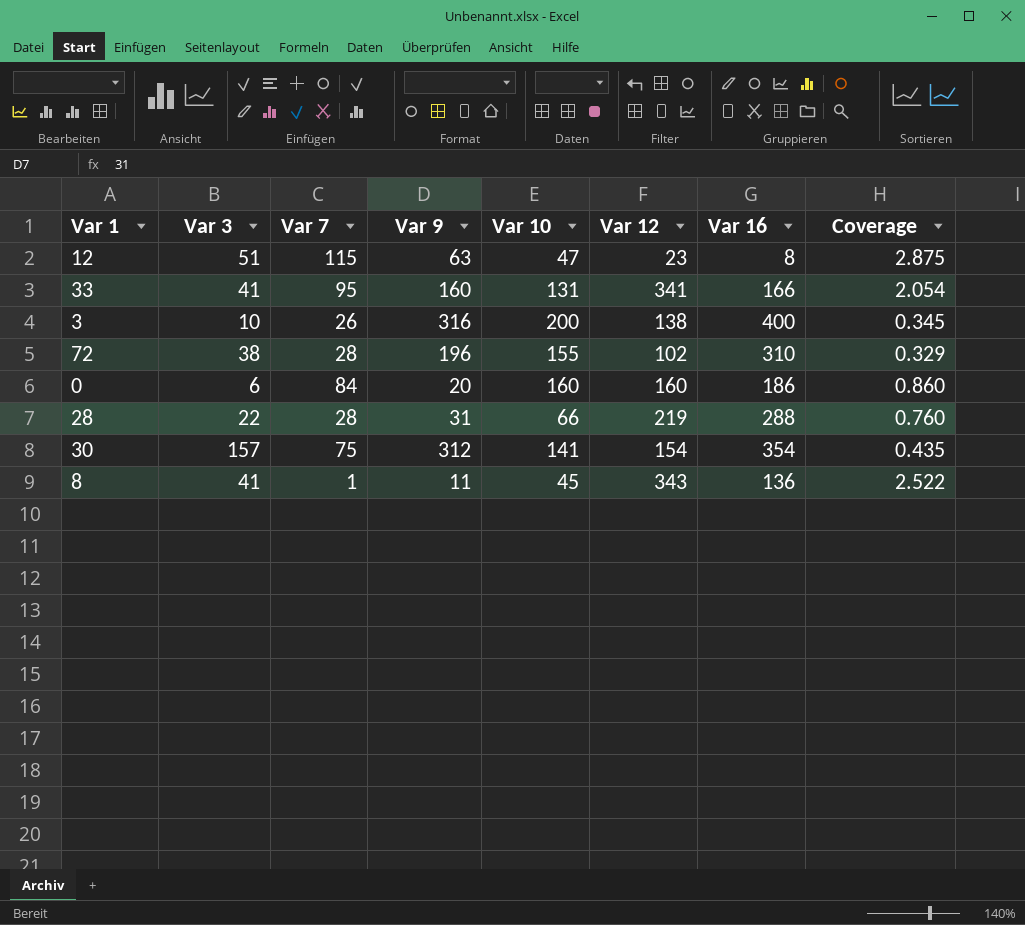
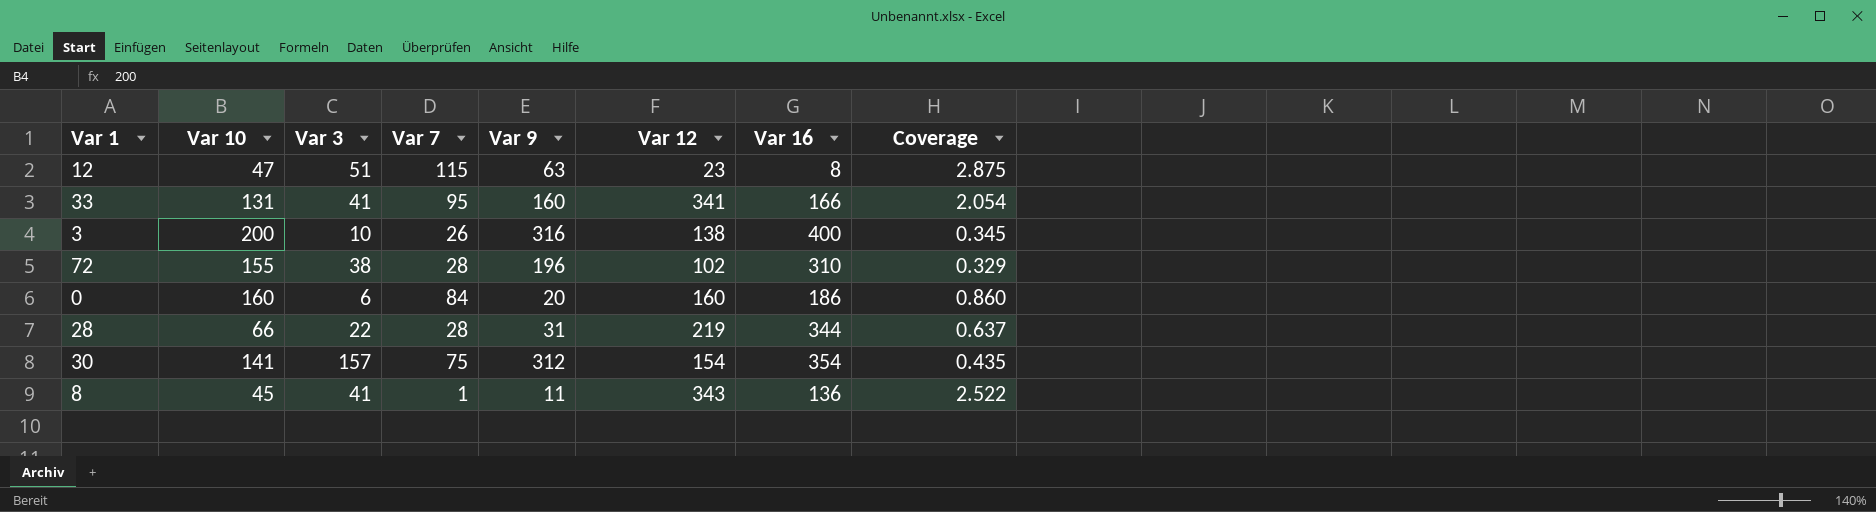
column Var 10 | position: 5 -> 2
28 | Var 16: 288 -> 344
28 | Coverage: 0.760 -> 0.637

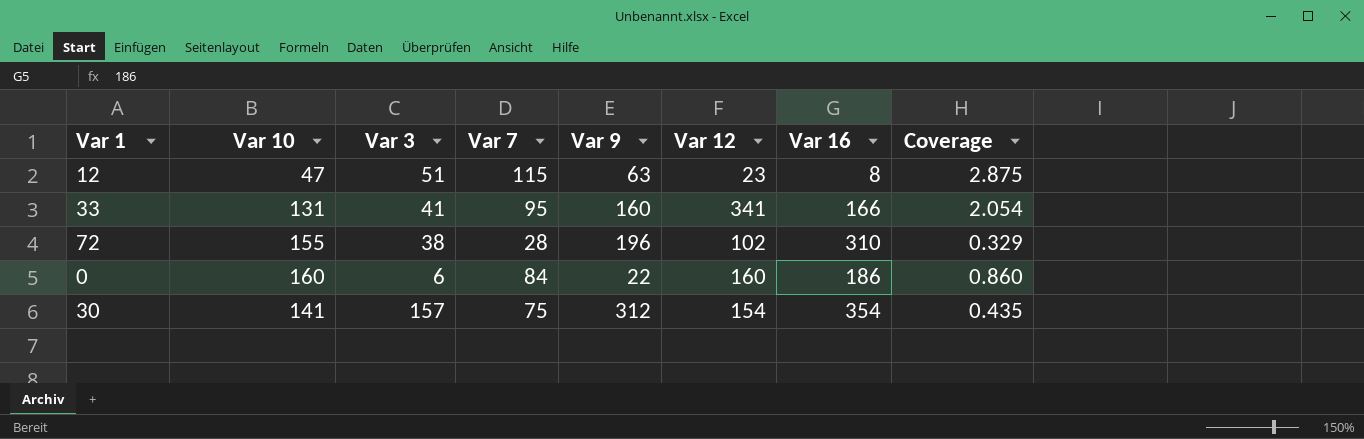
row 3: 200 | 10 | 26 | 316 | 138 | 400 | 0.345 -> none
row 28: 66 | 22 | 28 | 31 | 219 | 344 | 0.637 -> none
row 8: 45 | 41 | 1 | 11 | 343 | 136 | 2.522 -> none
0 | Var 9: 20 -> 22

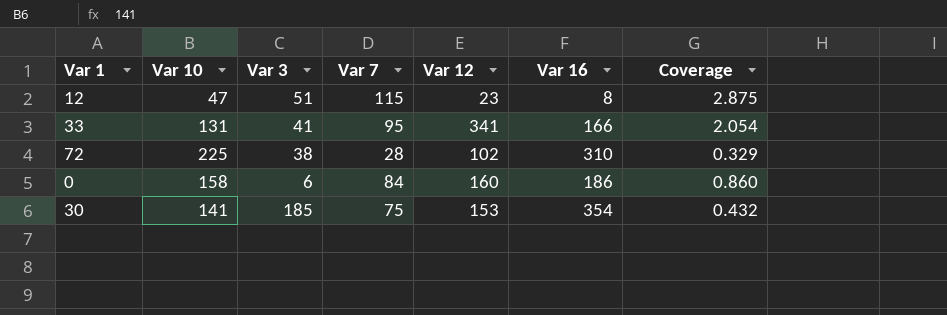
column Var 9 | position: 5 -> none
72 | Var 10: 155 -> 225
0 | Var 10: 160 -> 158
30 | Var 3: 157 -> 185
30 | Var 12: 154 -> 153
30 | Coverage: 0.435 -> 0.432

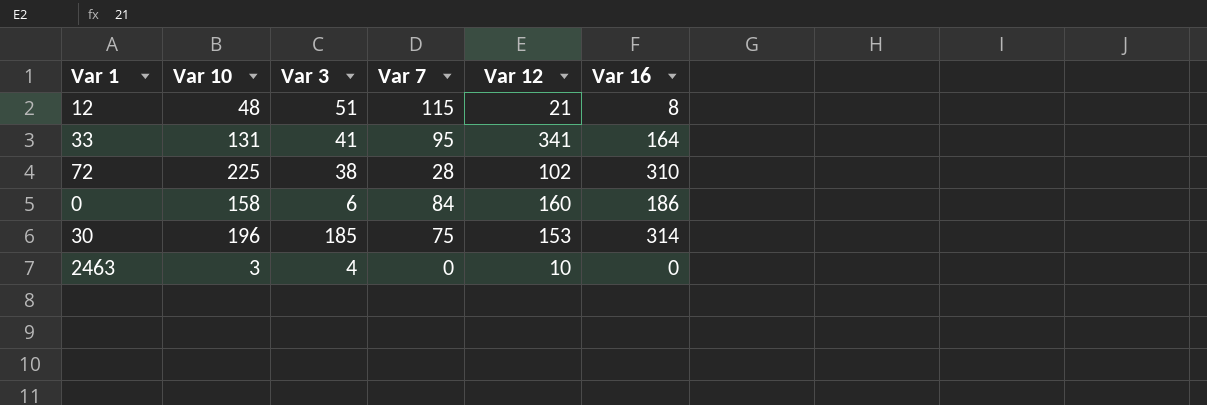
column Coverage | formula: [Var 12] / [Var 16] -> none
12 | Var 10: 47 -> 48
12 | Var 12: 23 -> 21
33 | Var 16: 166 -> 164
30 | Var 10: 141 -> 196
30 | Var 16: 354 -> 314
row 2463: none -> 3 | 4 | 0 | 10 | 0

